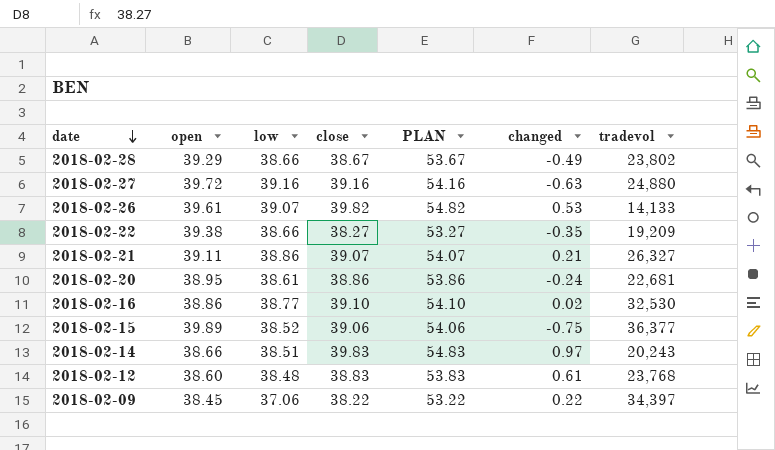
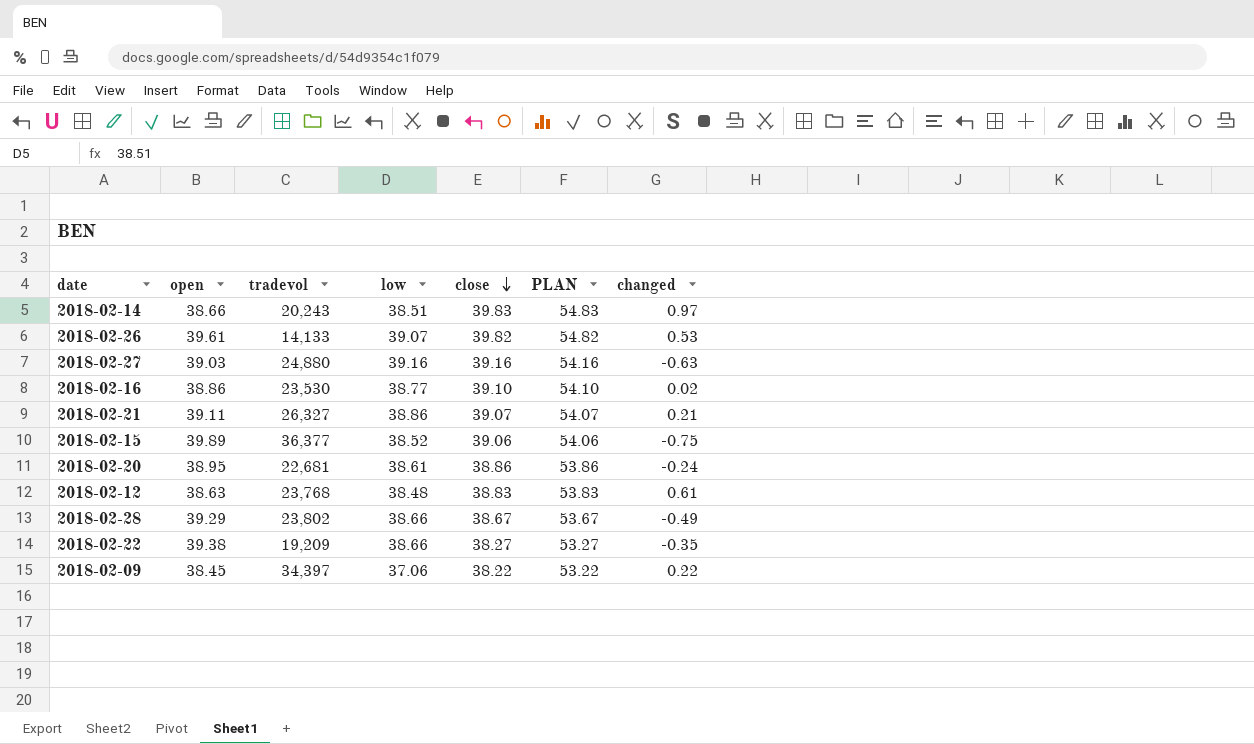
row order: date descending -> close descending
column tradevol | position: 7 -> 3
2018-02-27 | open: 39.72 -> 39.03
2018-02-16 | tradevol: 32,530 -> 23,530
2018-02-12 | open: 38.60 -> 38.63

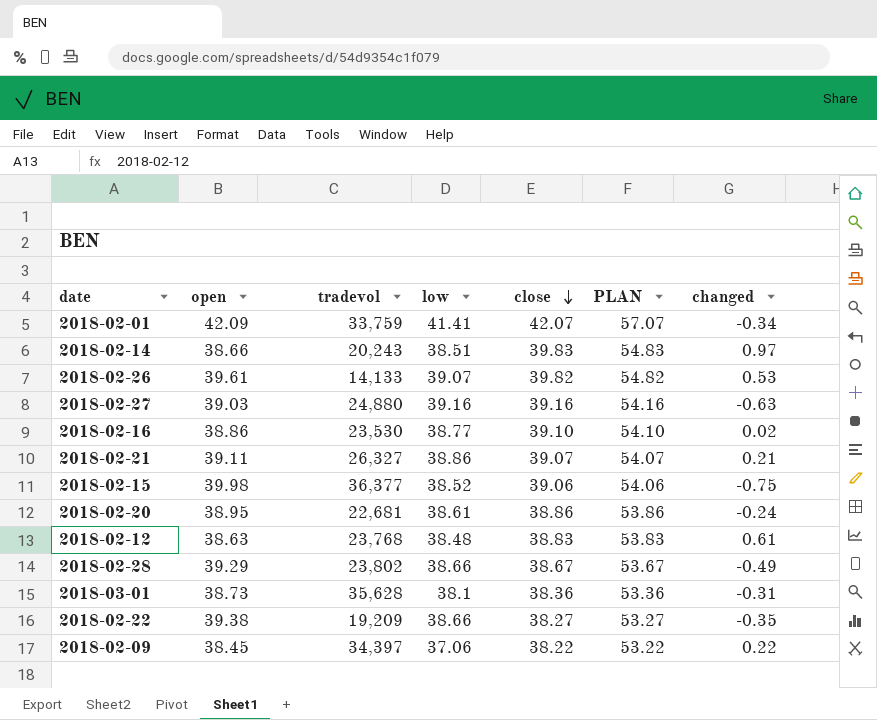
row 2018-02-01: none -> 42.09 | 33,759 | 41.41 | 42.07 | 57.07 | -0.34
2018-02-15 | open: 39.89 -> 39.98
row 2018-03-01: none -> 38.73 | 35,628 | 38.1 | 38.36 | 53.36 | -0.31

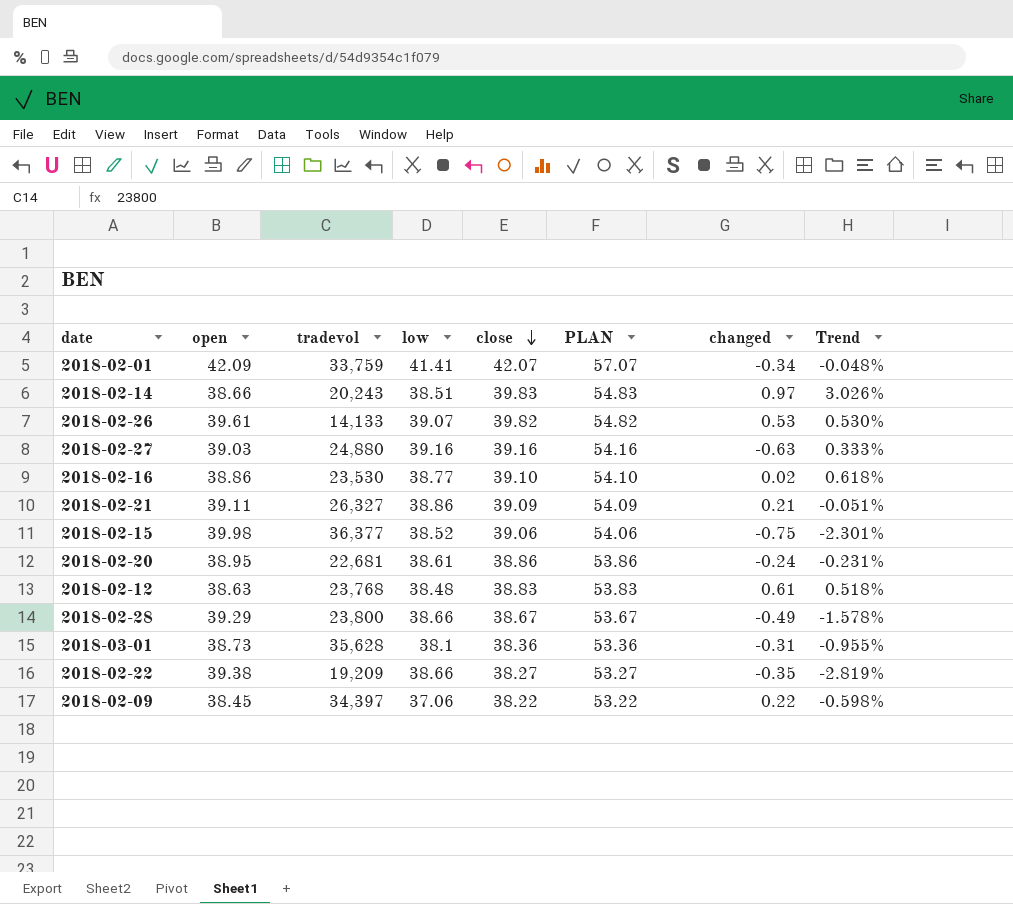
column Trend | formula: none -> ([close] - [open]) / [open]
2018-02-21 | close: 39.07 -> 39.09
2018-02-21 | PLAN: 54.07 -> 54.09
2018-02-28 | tradevol: 23,802 -> 23,800

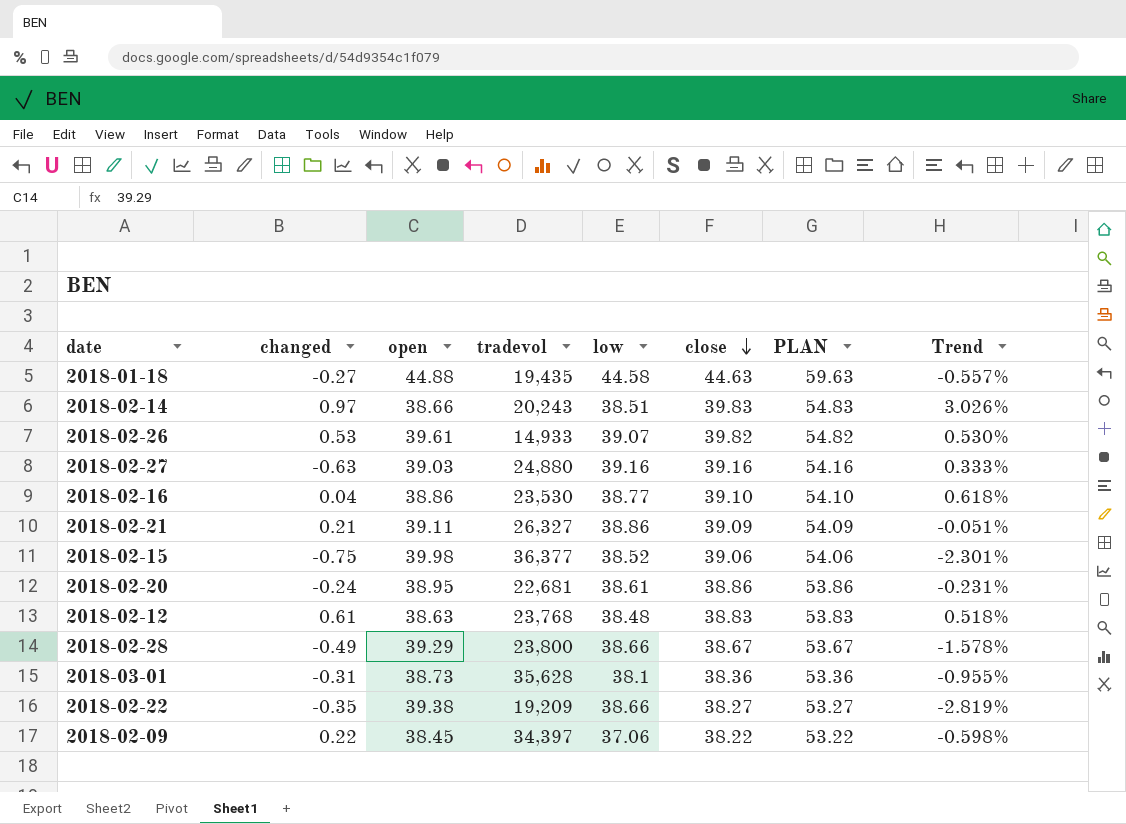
column changed | position: 7 -> 2
row 2018-02-01: 42.09 | 33,759 | 41.41 | 42.07 | 57.07 | -0.34 | -0.048% -> none
row 2018-01-18: none -> -0.27 | 44.88 | 19,435 | 44.58 | 44.63 | 59.63 | -0.557%
2018-02-26 | tradevol: 14,133 -> 14,933
2018-02-16 | changed: 0.02 -> 0.04

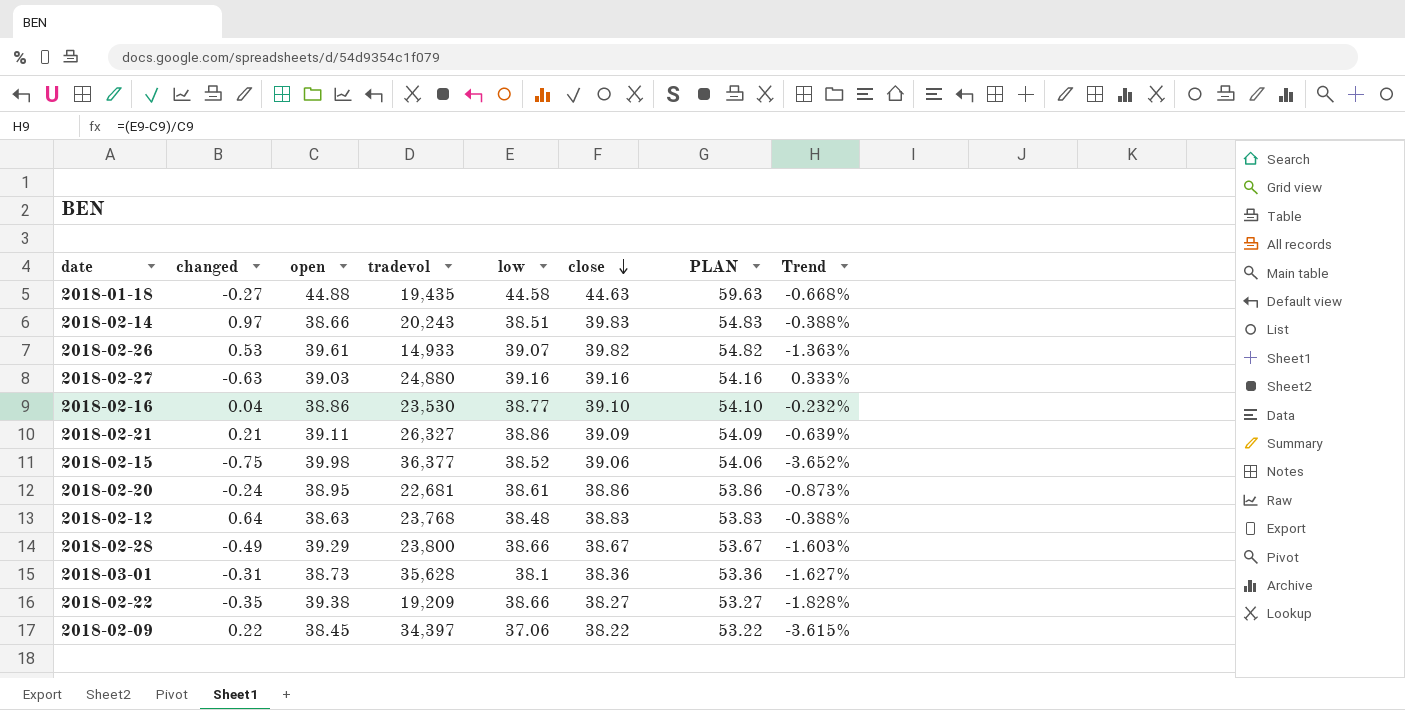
column Trend | formula: ([close] - [open]) / [open] -> ([low] - [open]) / [open]
2018-02-12 | changed: 0.61 -> 0.64

